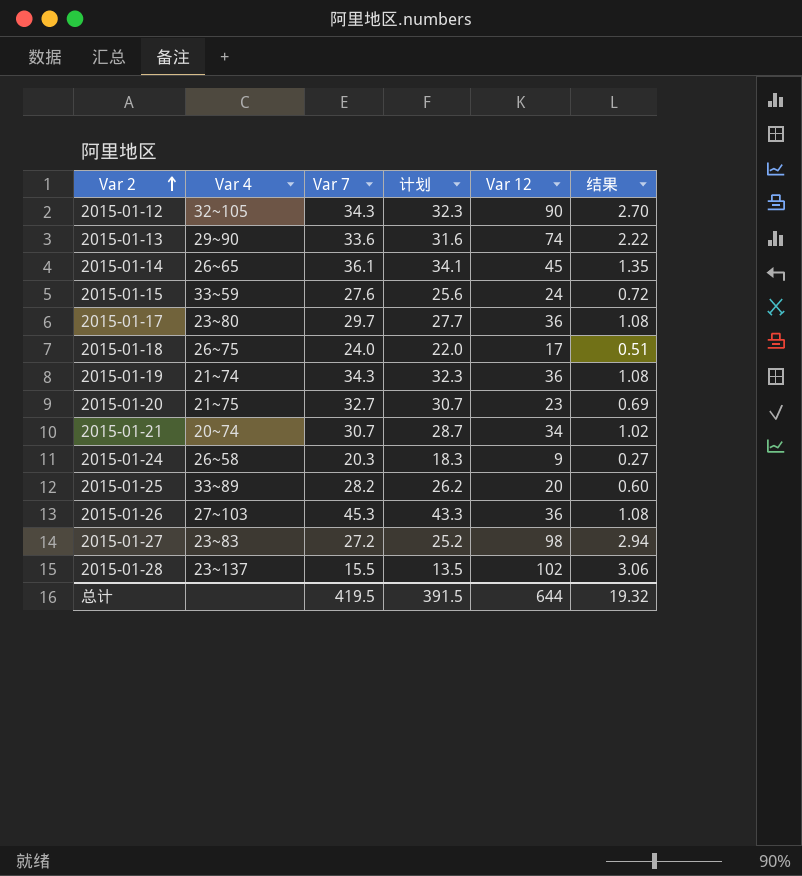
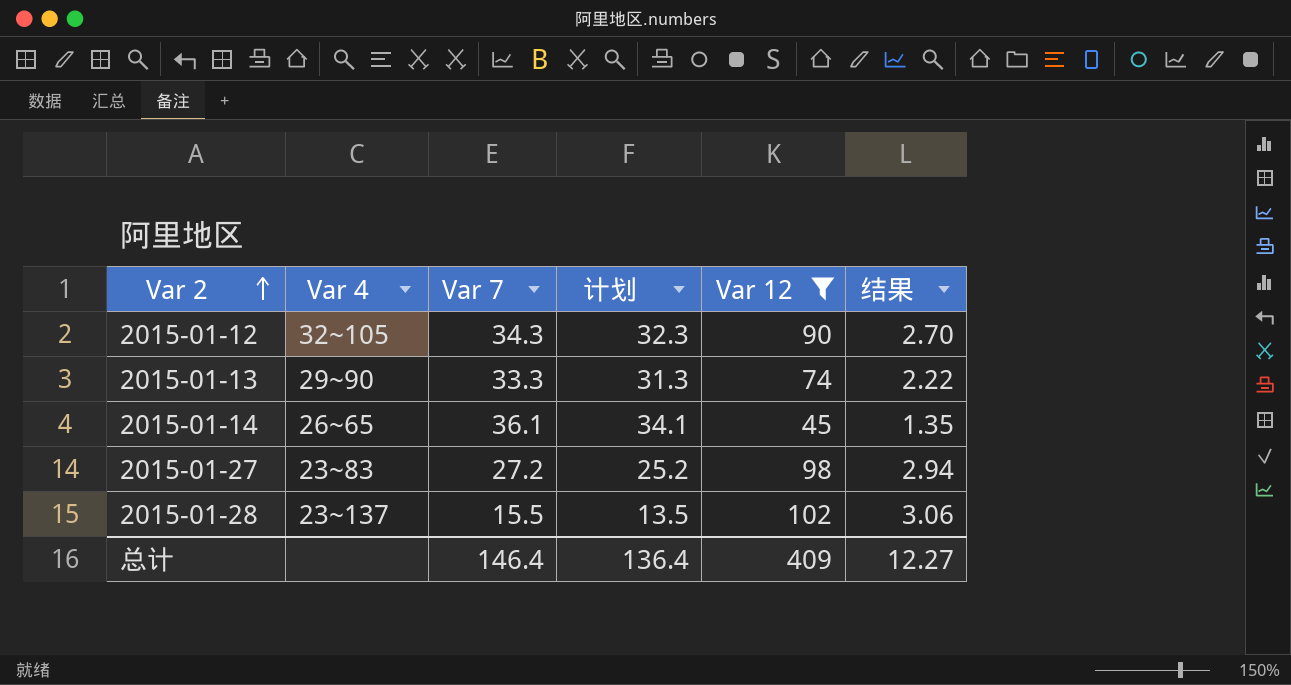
filter: none -> Var 12 >= 45
2015-01-13 | Var 7: 33.6 -> 33.3
2015-01-13 | 计划: 31.6 -> 31.3
总计 | Var 7: 419.5 -> 146.4
总计 | 计划: 391.5 -> 136.4
总计 | Var 12: 644 -> 409
总计 | 结果: 19.32 -> 12.27

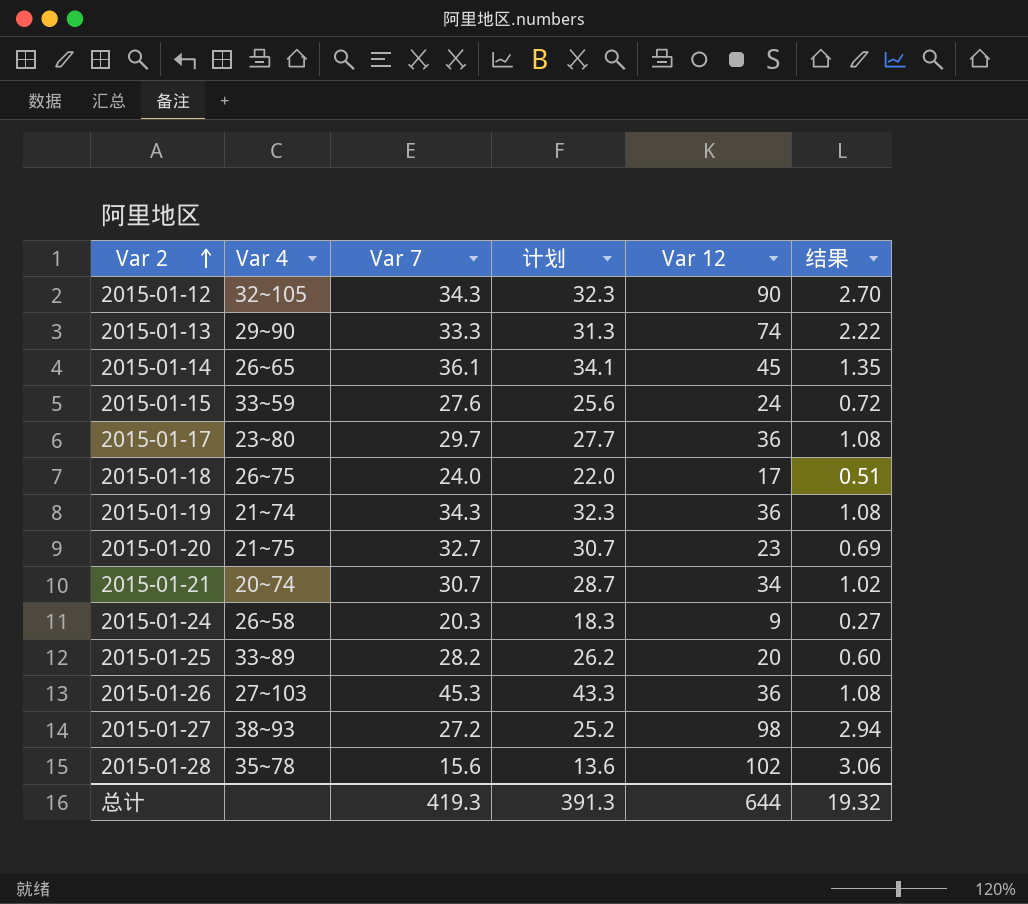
filter: Var 12 >= 45 -> none
2015-01-27 | Var 4: 23~83 -> 38~93
2015-01-28 | Var 4: 23~137 -> 35~78
2015-01-28 | Var 7: 15.5 -> 15.6
2015-01-28 | 计划: 13.5 -> 13.6
总计 | Var 7: 146.4 -> 419.3
总计 | 计划: 136.4 -> 391.3
总计 | Var 12: 409 -> 644
总计 | 结果: 12.27 -> 19.32

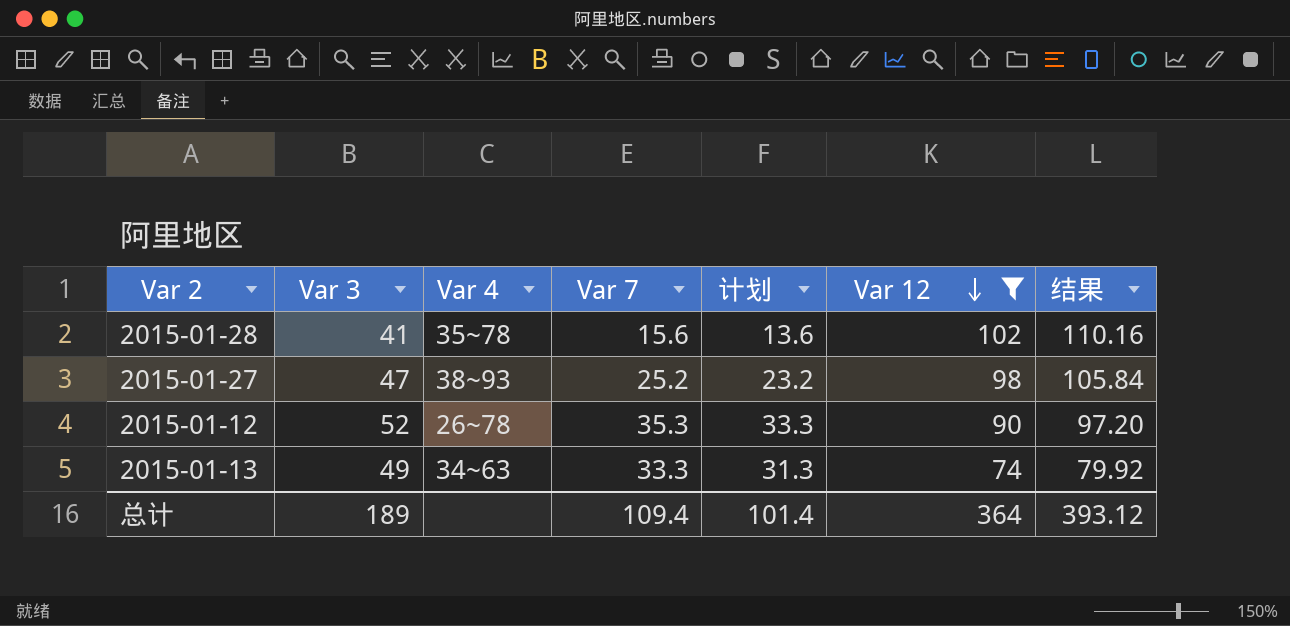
filter: none -> Var 12 >= 74
row order: Var 2 ascending -> Var 12 descending
column Var 3 | position: none -> 2
column 结果 | formula: [Var 12] * 0.03 -> [Var 12] * 1.08
2015-01-27 | Var 7: 27.2 -> 25.2
2015-01-27 | 计划: 25.2 -> 23.2
2015-01-12 | Var 4: 32~105 -> 26~78
2015-01-12 | Var 7: 34.3 -> 35.3
2015-01-12 | 计划: 32.3 -> 33.3
2015-01-13 | Var 4: 29~90 -> 34~63
总计 | Var 7: 419.3 -> 109.4
总计 | 计划: 391.3 -> 101.4
总计 | Var 12: 644 -> 364
总计 | 结果: 19.32 -> 393.12

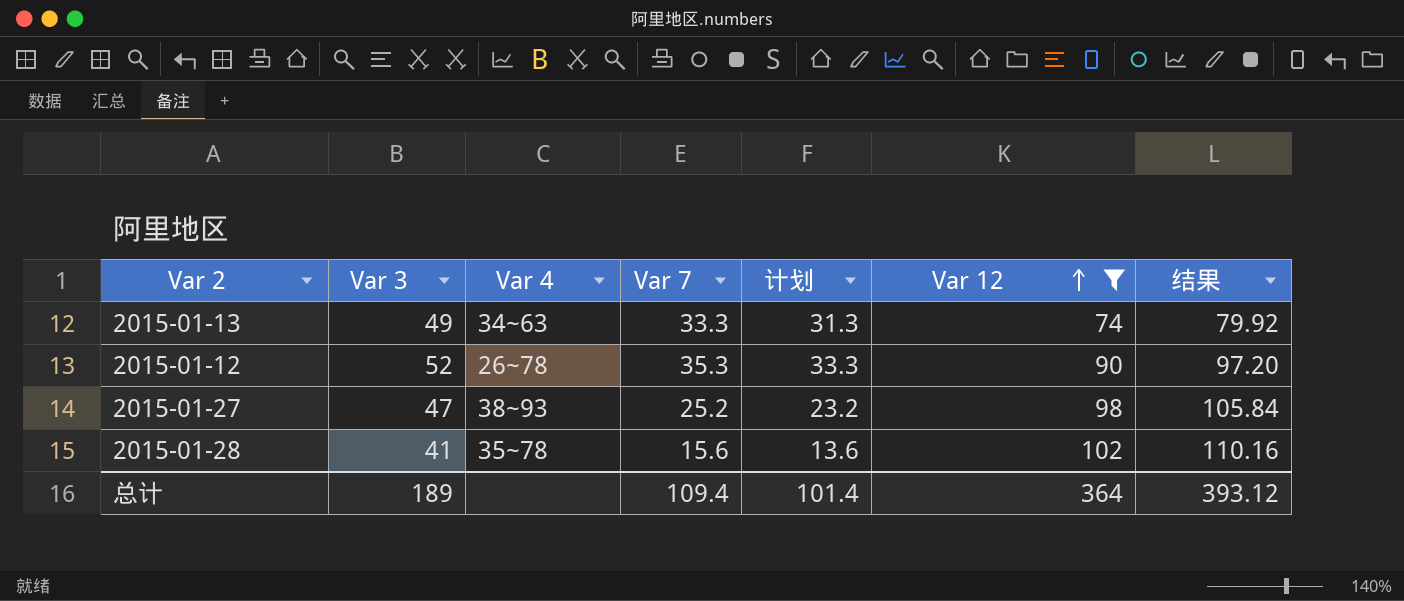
row order: Var 12 descending -> Var 12 ascending

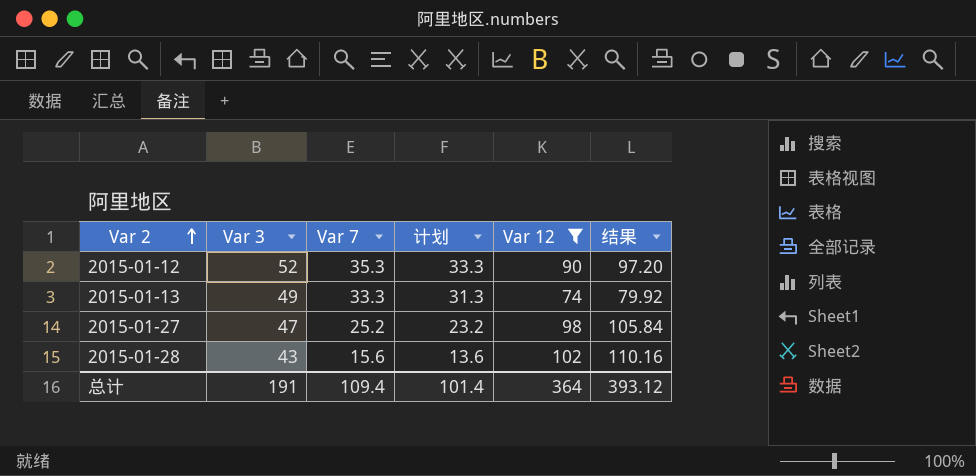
row order: Var 12 ascending -> Var 2 ascending
column Var 4 | position: 3 -> none
2015-01-28 | Var 3: 41 -> 43
总计 | Var 3: 189 -> 191

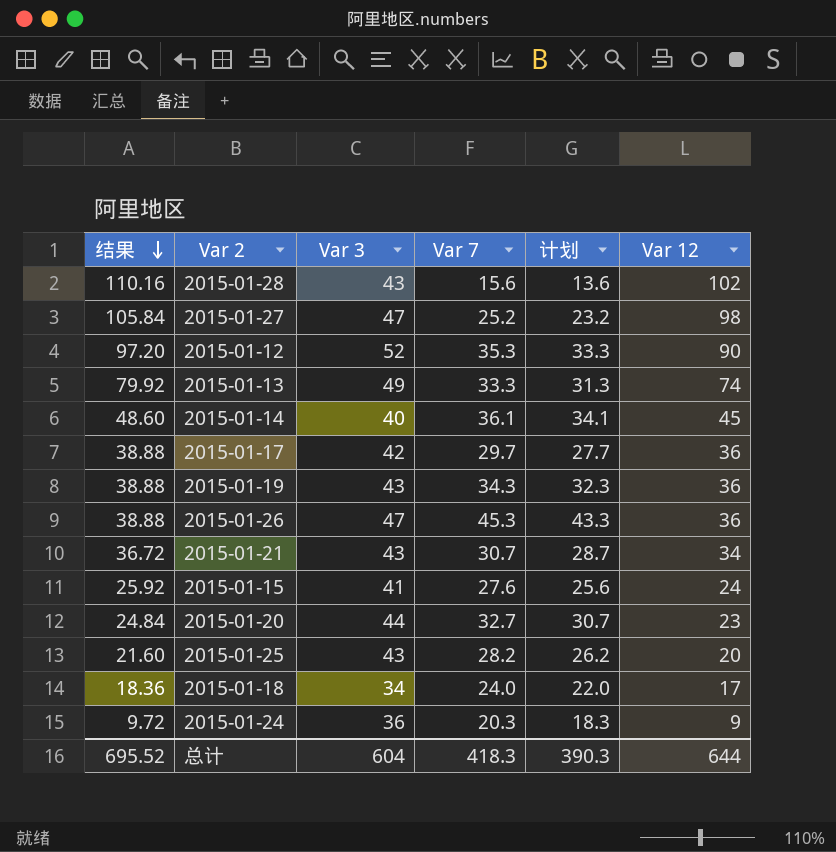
filter: Var 12 >= 74 -> none
row order: Var 2 ascending -> 结果 descending
column 结果 | position: 6 -> 1
总计 | 结果: 393.12 -> 695.52
总计 | Var 3: 191 -> 604
总计 | Var 7: 109.4 -> 418.3
总计 | 计划: 101.4 -> 390.3
总计 | Var 12: 364 -> 644

